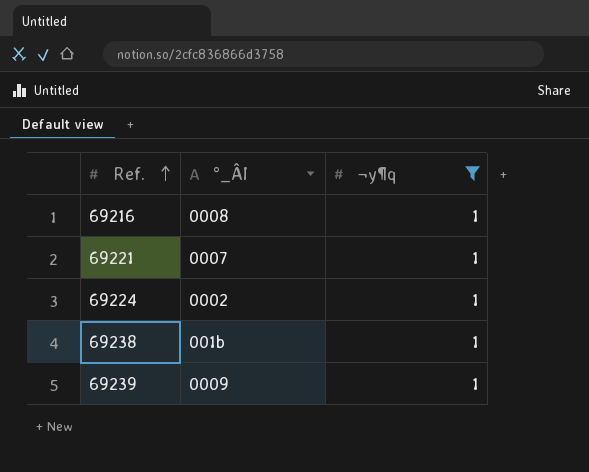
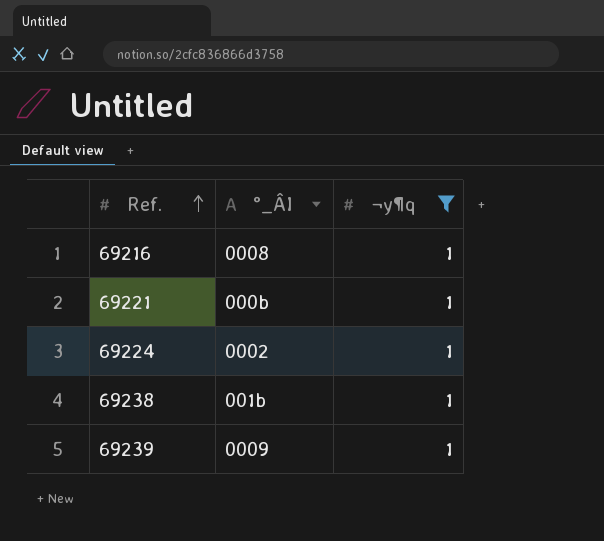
69221 | °_ÂI: 0007 -> 000b

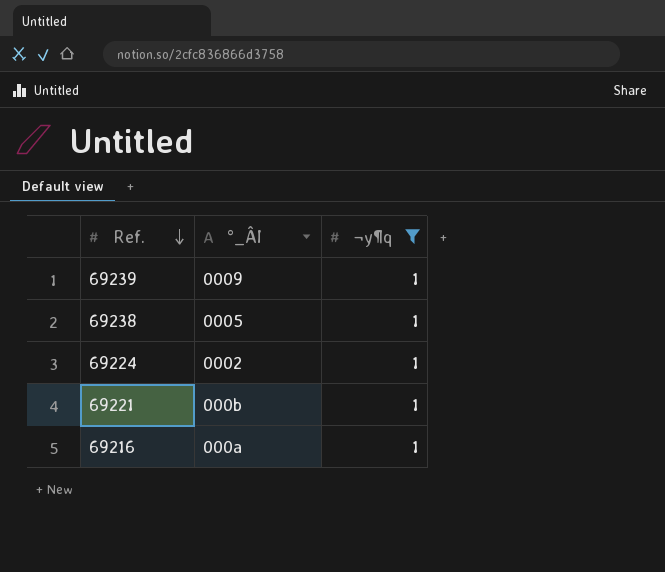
row order: Ref. ascending -> Ref. descending
69238 | °_ÂI: 001b -> 0005
69216 | °_ÂI: 0008 -> 000a

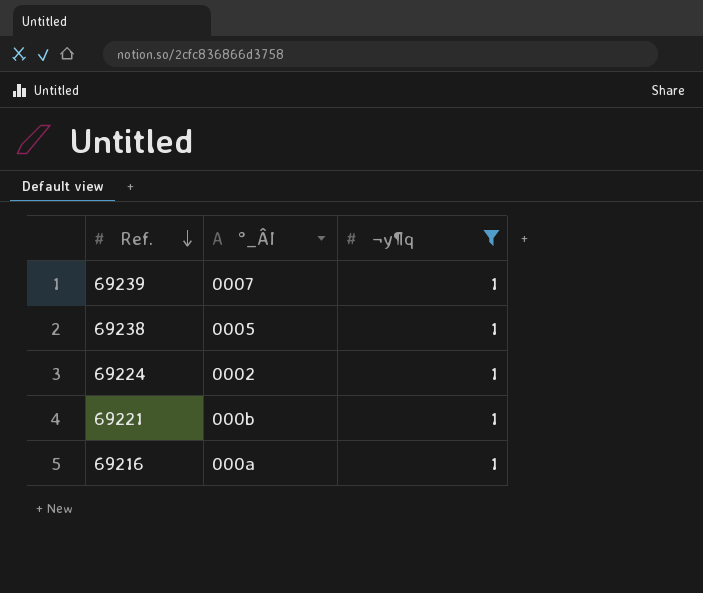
69239 | °_ÂI: 0009 -> 0007

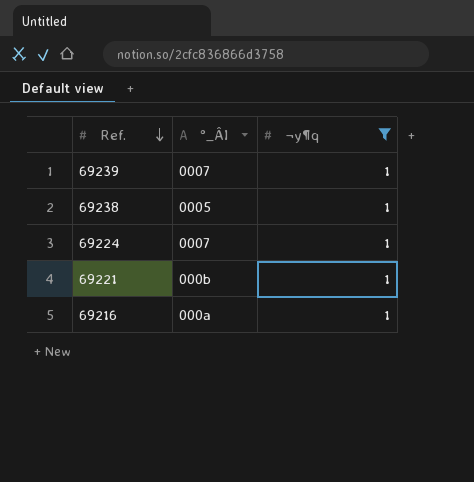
69224 | °_ÂI: 0002 -> 0007

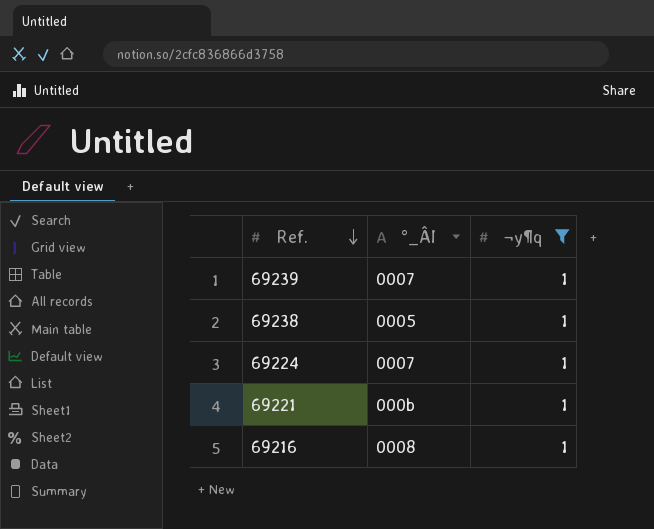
69216 | °_ÂI: 000a -> 0008

